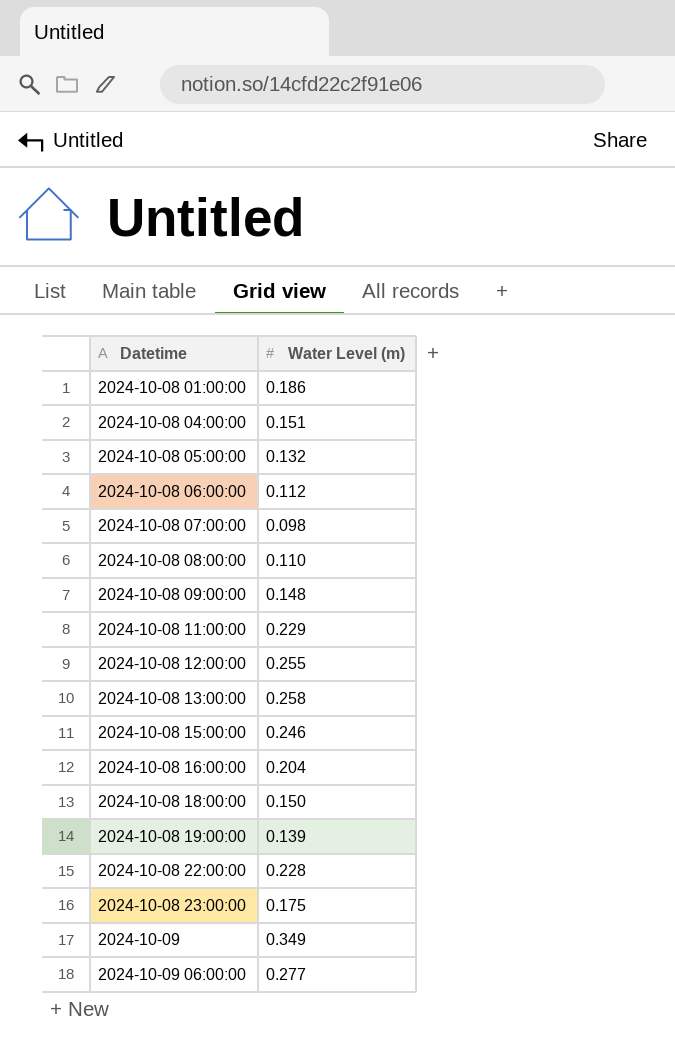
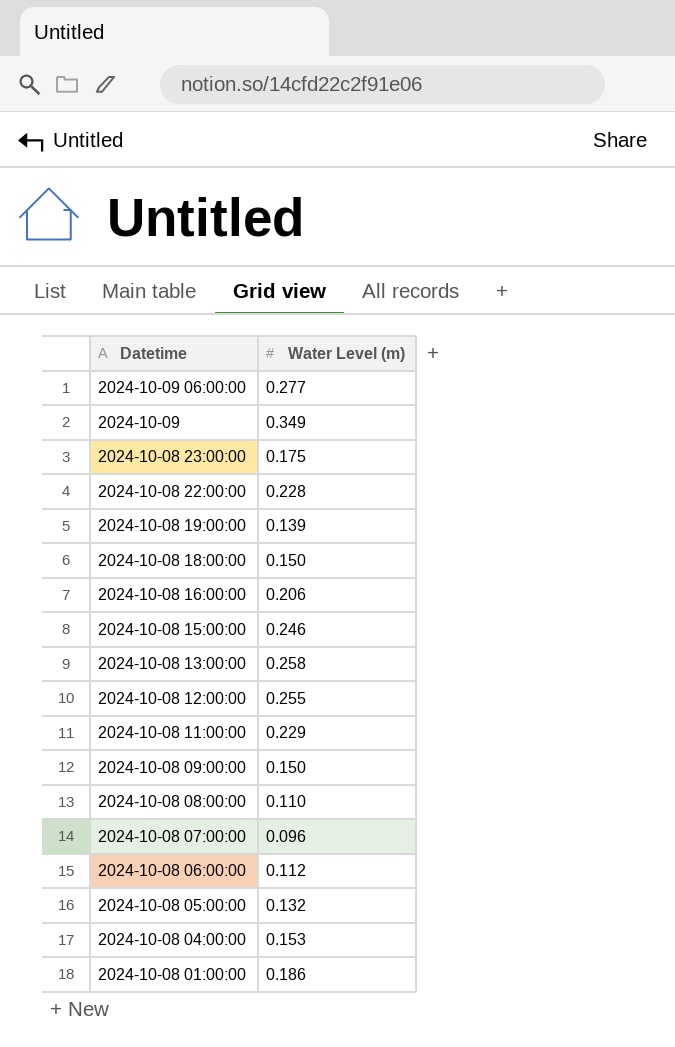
row order: Datetime ascending -> Datetime descending
2024-10-08 16:00:00 | Water Level (m): 0.204 -> 0.206
2024-10-08 09:00:00 | Water Level (m): 0.148 -> 0.150
2024-10-08 07:00:00 | Water Level (m): 0.098 -> 0.096
2024-10-08 04:00:00 | Water Level (m): 0.151 -> 0.153

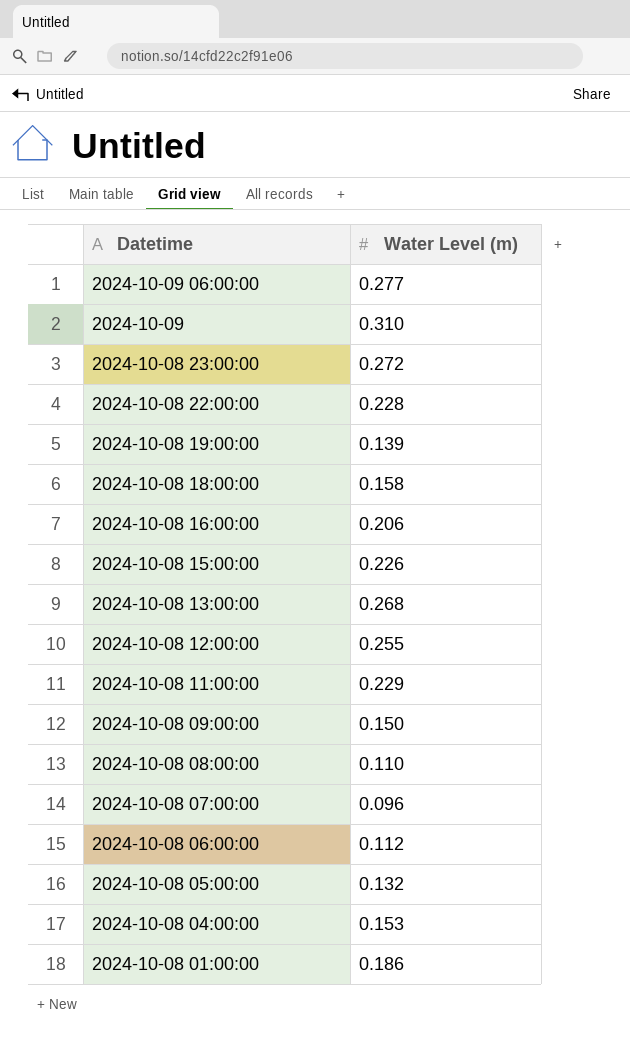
2024-10-09 | Water Level (m): 0.349 -> 0.310
2024-10-08 23:00:00 | Water Level (m): 0.175 -> 0.272
2024-10-08 18:00:00 | Water Level (m): 0.150 -> 0.158
2024-10-08 15:00:00 | Water Level (m): 0.246 -> 0.226
2024-10-08 13:00:00 | Water Level (m): 0.258 -> 0.268

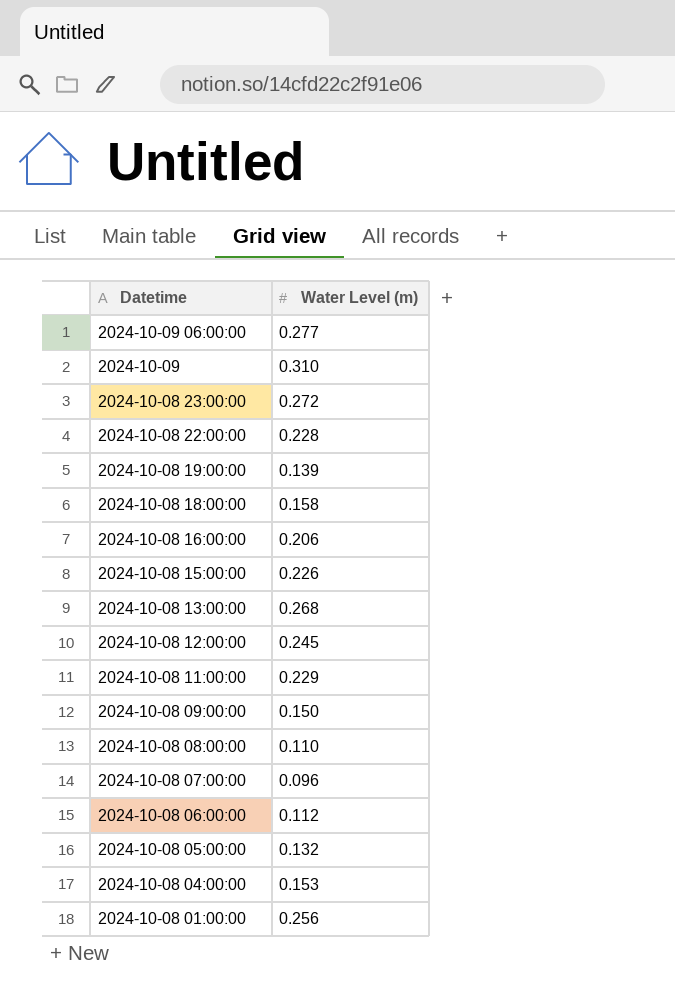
2024-10-08 12:00:00 | Water Level (m): 0.255 -> 0.245
2024-10-08 01:00:00 | Water Level (m): 0.186 -> 0.256

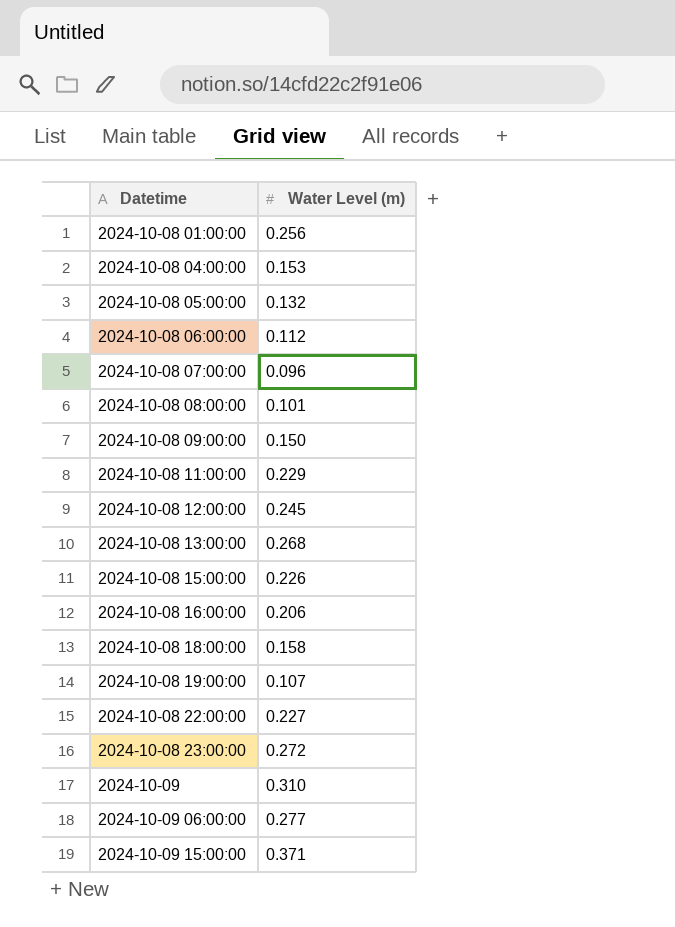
row order: Datetime descending -> Datetime ascending
2024-10-08 08:00:00 | Water Level (m): 0.110 -> 0.101
2024-10-08 19:00:00 | Water Level (m): 0.139 -> 0.107
2024-10-08 22:00:00 | Water Level (m): 0.228 -> 0.227
row 2024-10-09 15:00:00: none -> 0.371

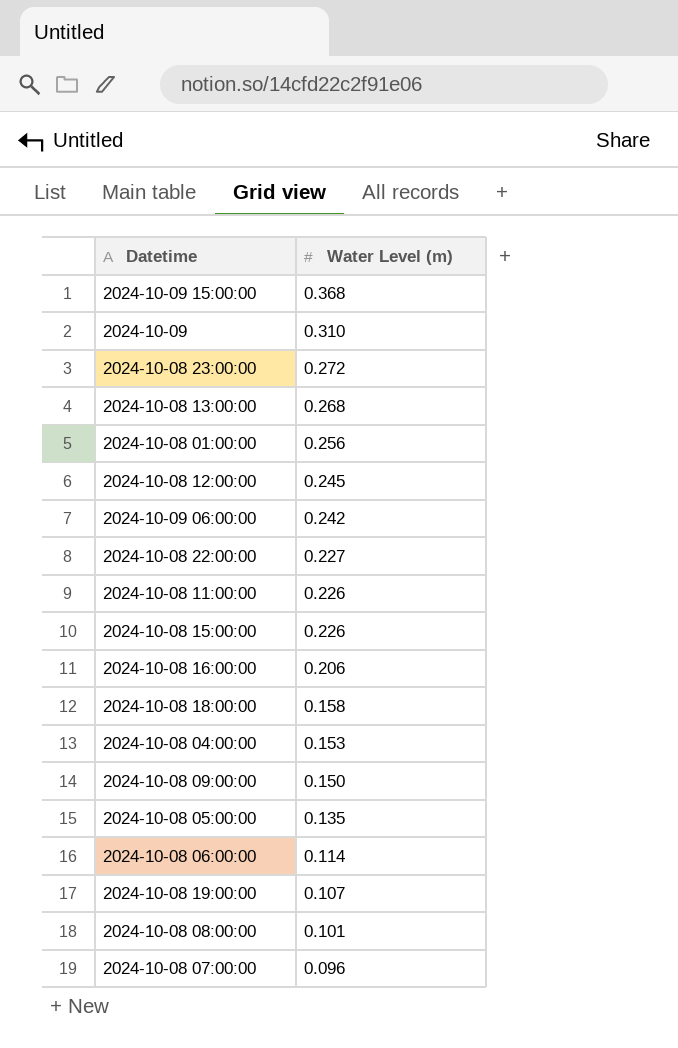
row order: Datetime ascending -> Water Level (m) descending
2024-10-09 15:00:00 | Water Level (m): 0.371 -> 0.368
2024-10-09 06:00:00 | Water Level (m): 0.277 -> 0.242
2024-10-08 11:00:00 | Water Level (m): 0.229 -> 0.226
2024-10-08 05:00:00 | Water Level (m): 0.132 -> 0.135
2024-10-08 06:00:00 | Water Level (m): 0.112 -> 0.114

